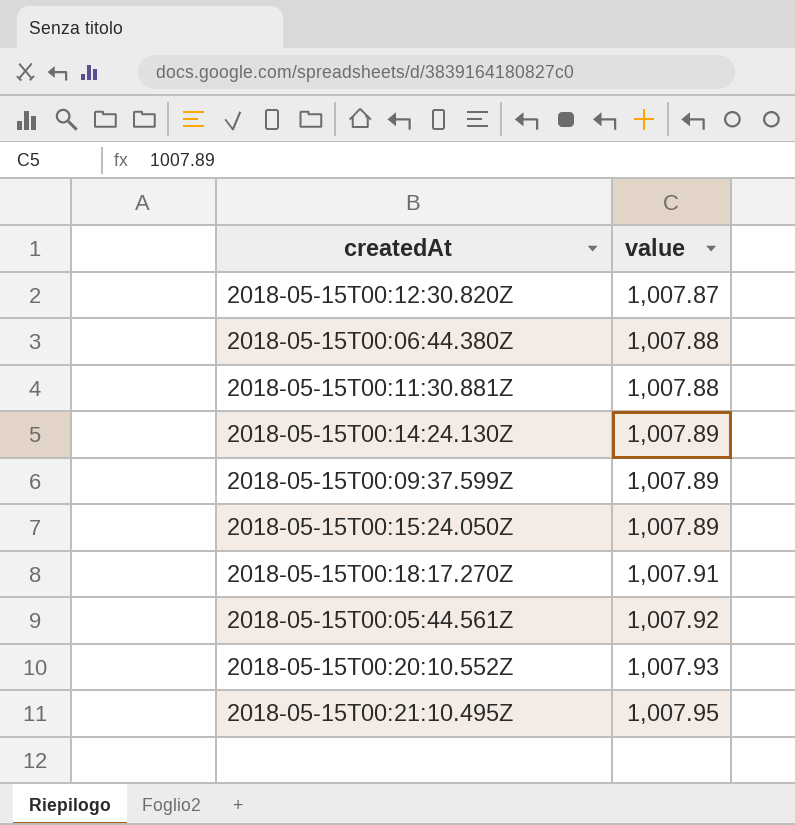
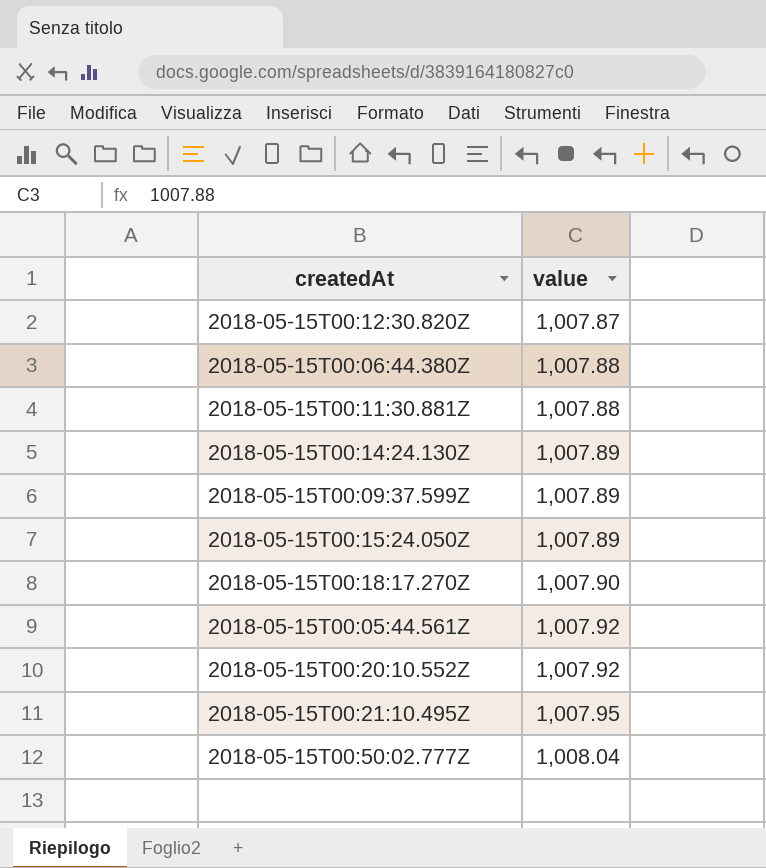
2018-05-15T00:18:17.270Z | value: 1,007.91 -> 1,007.90
2018-05-15T00:20:10.552Z | value: 1,007.93 -> 1,007.92
row 2018-05-15T00:50:02.777Z: none -> 1,008.04

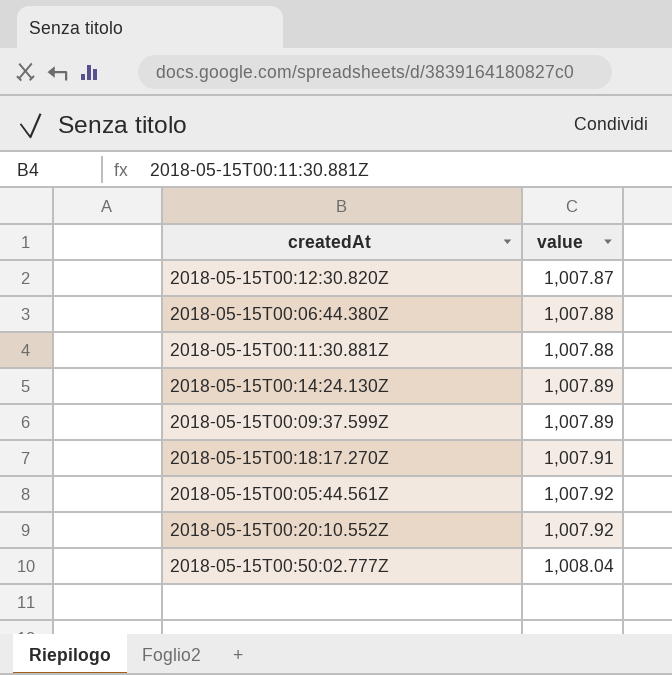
row 2018-05-15T00:15:24.050Z: 1,007.89 -> none
row 2018-05-15T00:21:10.495Z: 1,007.95 -> none
2018-05-15T00:18:17.270Z | value: 1,007.90 -> 1,007.91

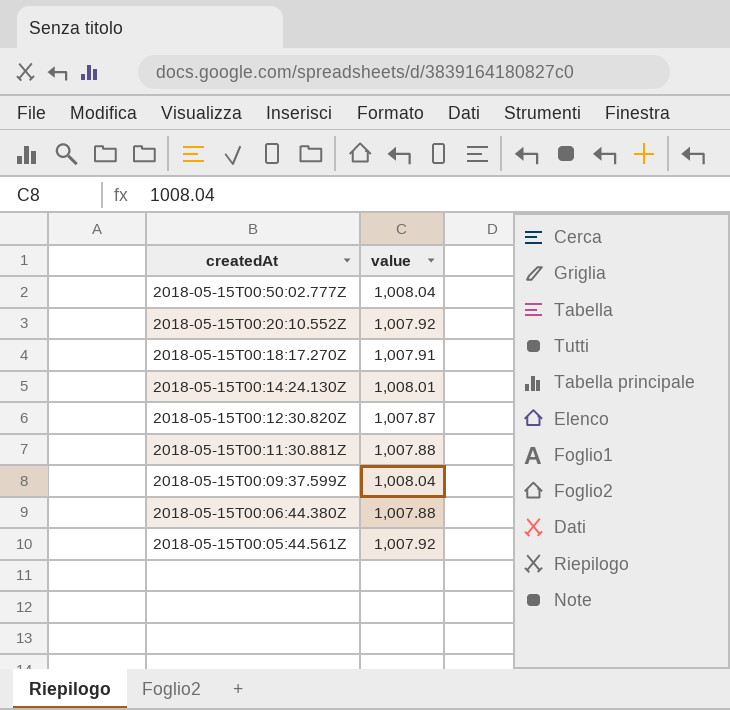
row order: value ascending -> createdAt descending
2018-05-15T00:14:24.130Z | value: 1,007.89 -> 1,008.01
2018-05-15T00:09:37.599Z | value: 1,007.89 -> 1,008.04

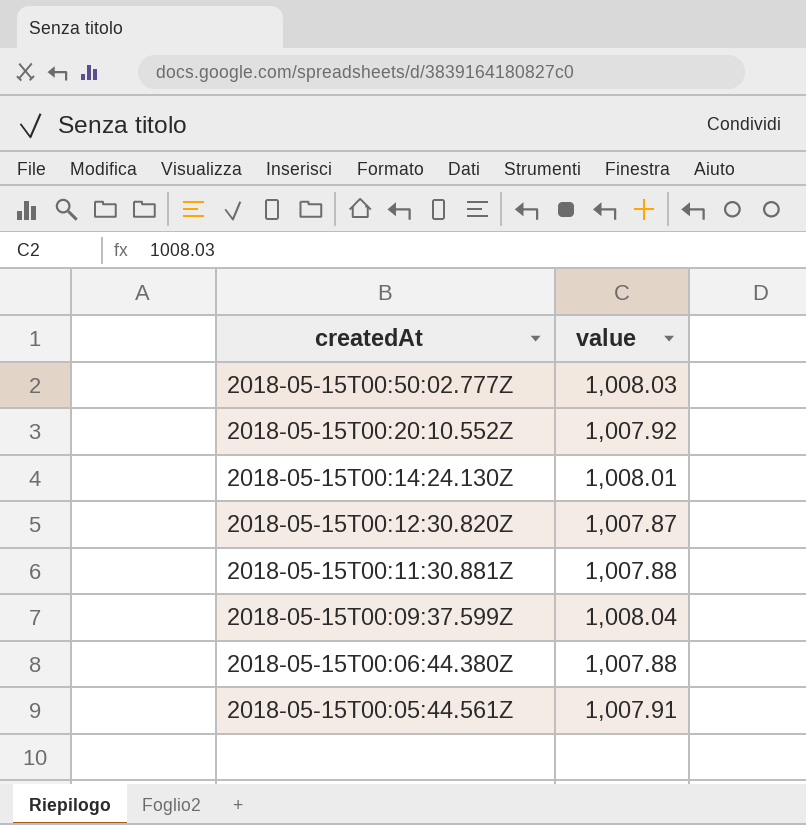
row 2018-05-15T00:18:17.270Z: 1,007.91 -> none
2018-05-15T00:50:02.777Z | value: 1,008.04 -> 1,008.03
2018-05-15T00:05:44.561Z | value: 1,007.92 -> 1,007.91

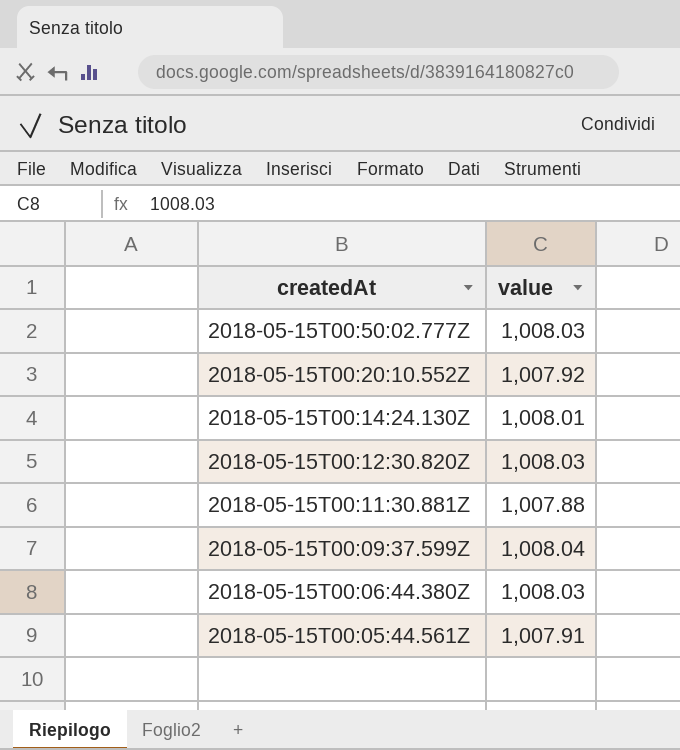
2018-05-15T00:12:30.820Z | value: 1,007.87 -> 1,008.03
2018-05-15T00:06:44.380Z | value: 1,007.88 -> 1,008.03

